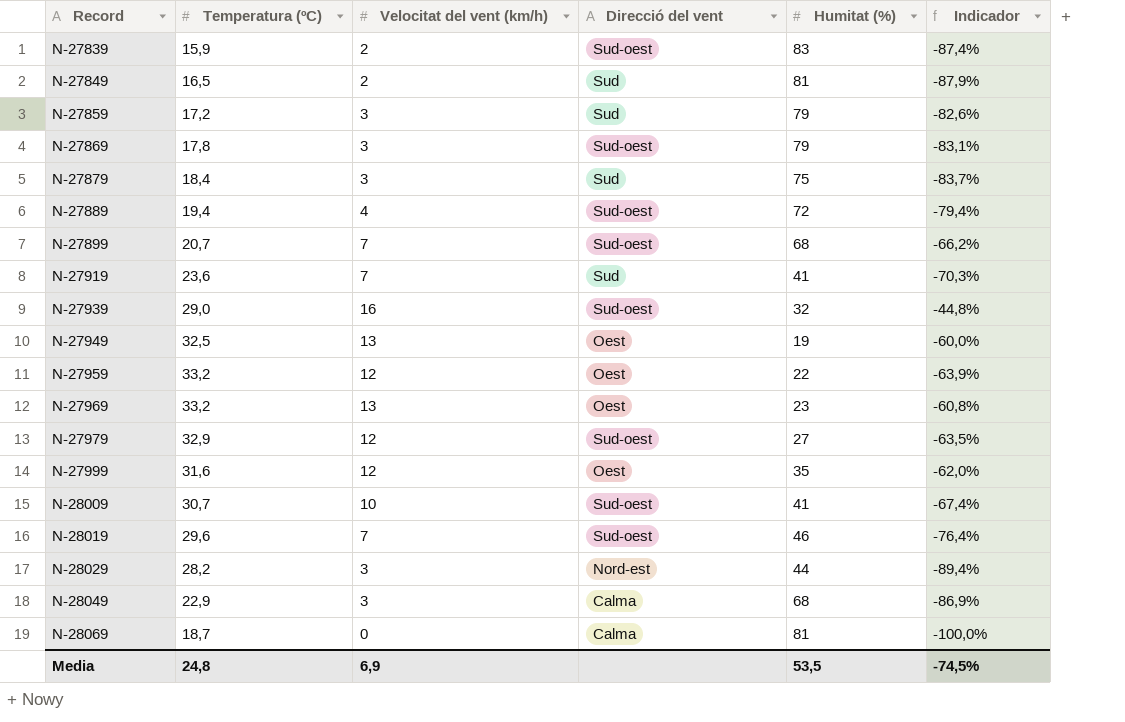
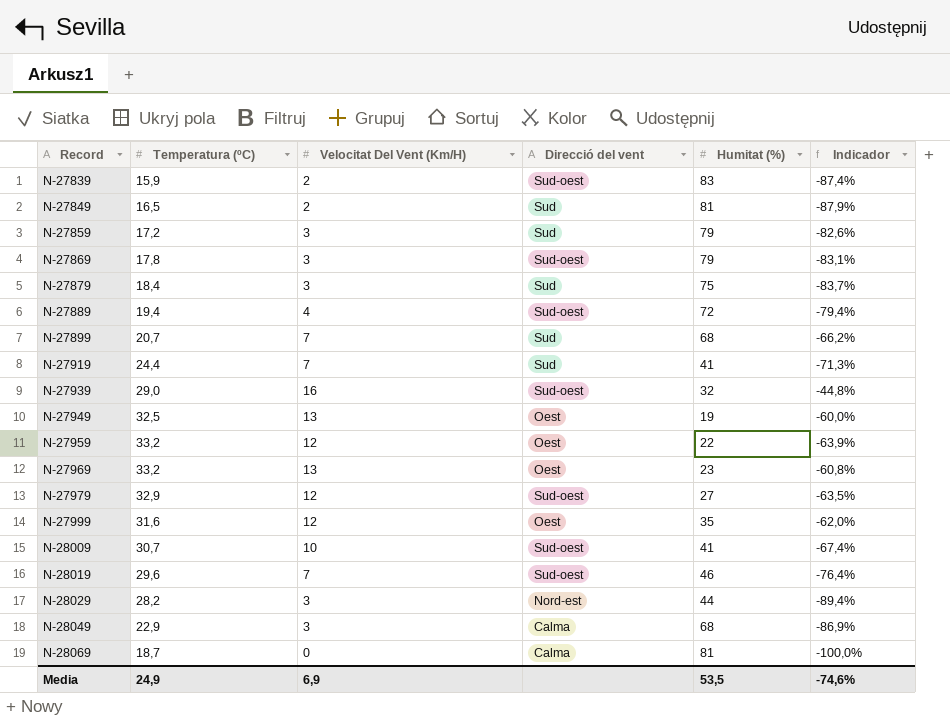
column name: Velocitat del vent (km/h) -> Velocitat Del Vent (Km/H)
N-27899 | Direcció del vent: Sud-oest -> Sud
N-27919 | Temperatura (ºC): 23,6 -> 24,4
N-27919 | Indicador: -70,3% -> -71,3%
Media | Temperatura (ºC): 24,8 -> 24,9
Media | Indicador: -74,5% -> -74,6%

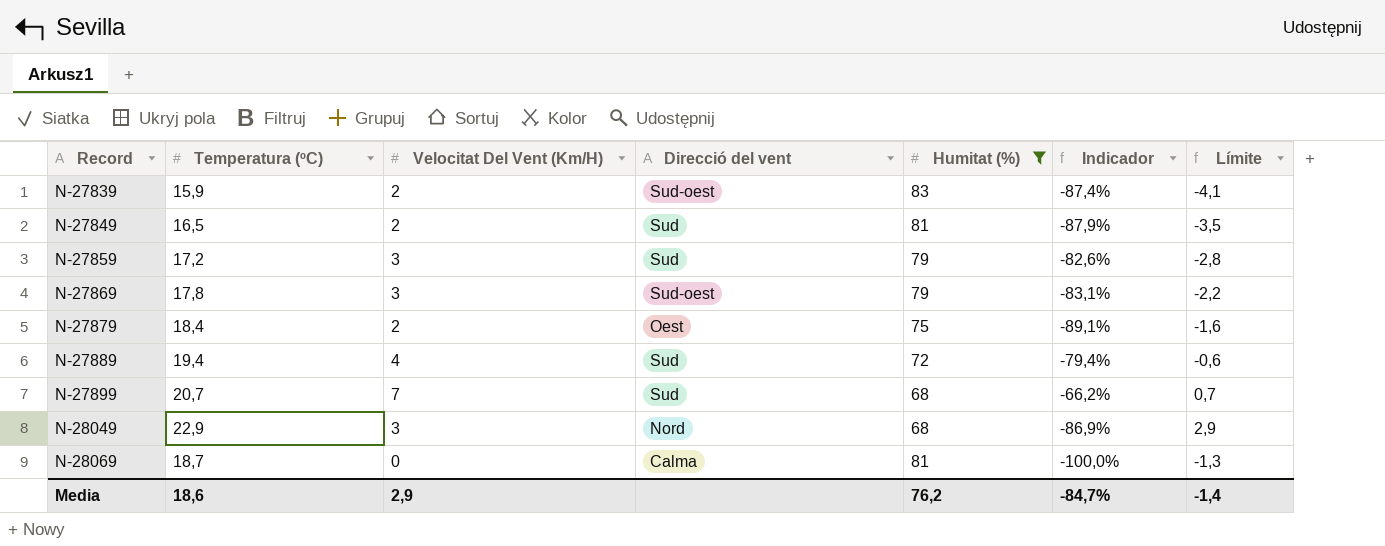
filter: none -> Humitat (%) >= 68
column Límite | formula: none -> [Temperatura (ºC)] - 20
N-27879 | Velocitat Del Vent (Km/H): 3 -> 2
N-27879 | Direcció del vent: Sud -> Oest
N-27879 | Indicador: -83,7% -> -89,1%
N-27889 | Direcció del vent: Sud-oest -> Sud
N-28049 | Direcció del vent: Calma -> Nord
Media | Temperatura (ºC): 24,9 -> 18,6
Media | Velocitat Del Vent (Km/H): 6,9 -> 2,9
Media | Humitat (%): 53,5 -> 76,2
Media | Indicador: -74,6% -> -84,7%

